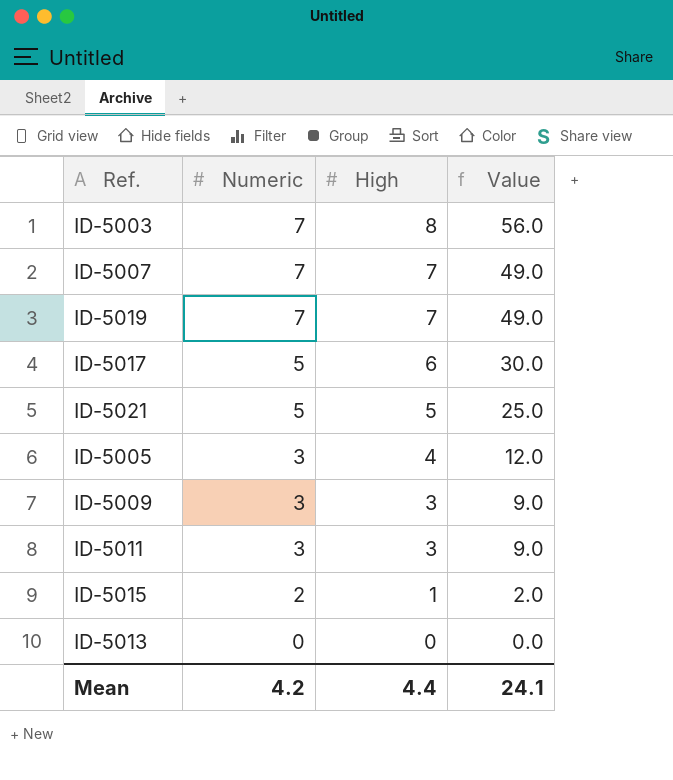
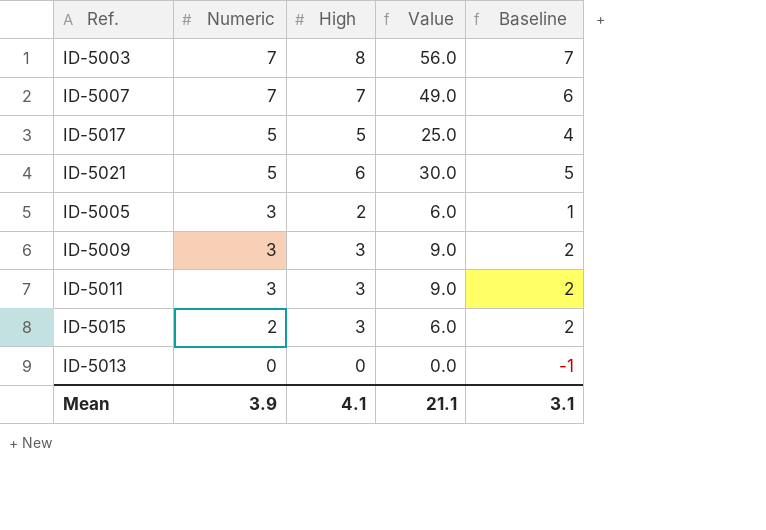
column Baseline | formula: none -> [High] - 1
row ID-5019: 7 | 7 | 49.0 -> none
ID-5017 | High: 6 -> 5
ID-5017 | Value: 30.0 -> 25.0
ID-5021 | High: 5 -> 6
ID-5021 | Value: 25.0 -> 30.0
ID-5005 | High: 4 -> 2
ID-5005 | Value: 12.0 -> 6.0
ID-5015 | High: 1 -> 3
ID-5015 | Value: 2.0 -> 6.0
Mean | Numeric: 4.2 -> 3.9
Mean | High: 4.4 -> 4.1
Mean | Value: 24.1 -> 21.1

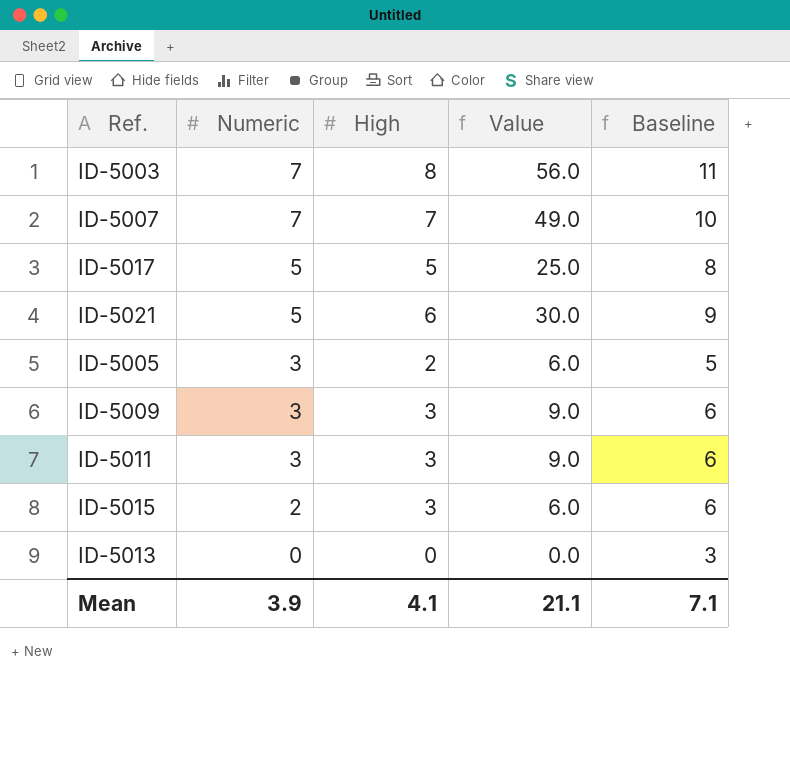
column Baseline | formula: [High] - 1 -> [High] + 3
Mean | Baseline: 3.1 -> 7.1

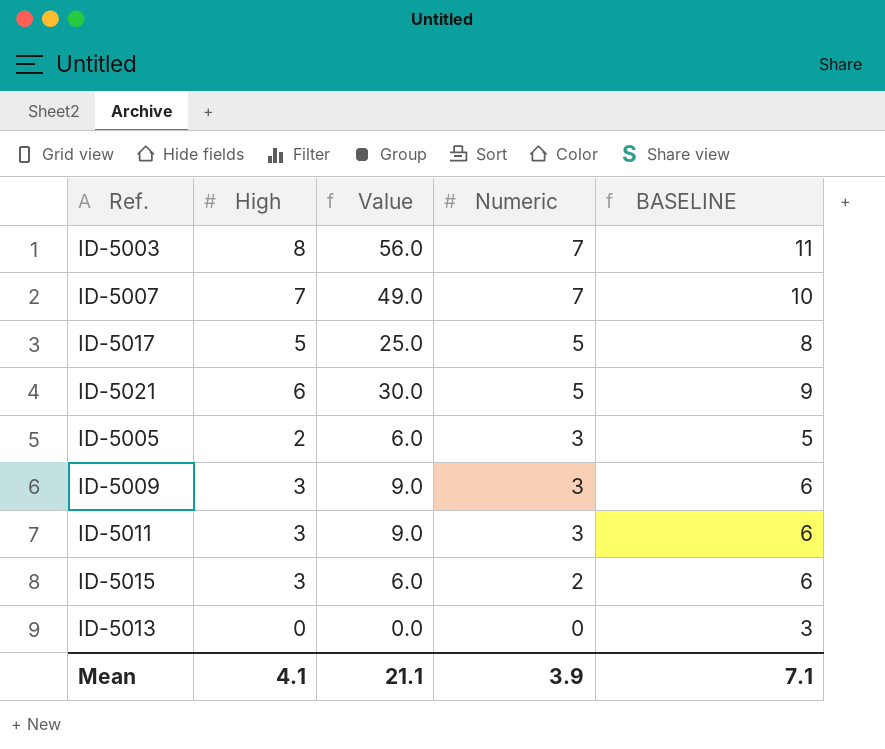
column Numeric | position: 2 -> 4
column name: Baseline -> BASELINE

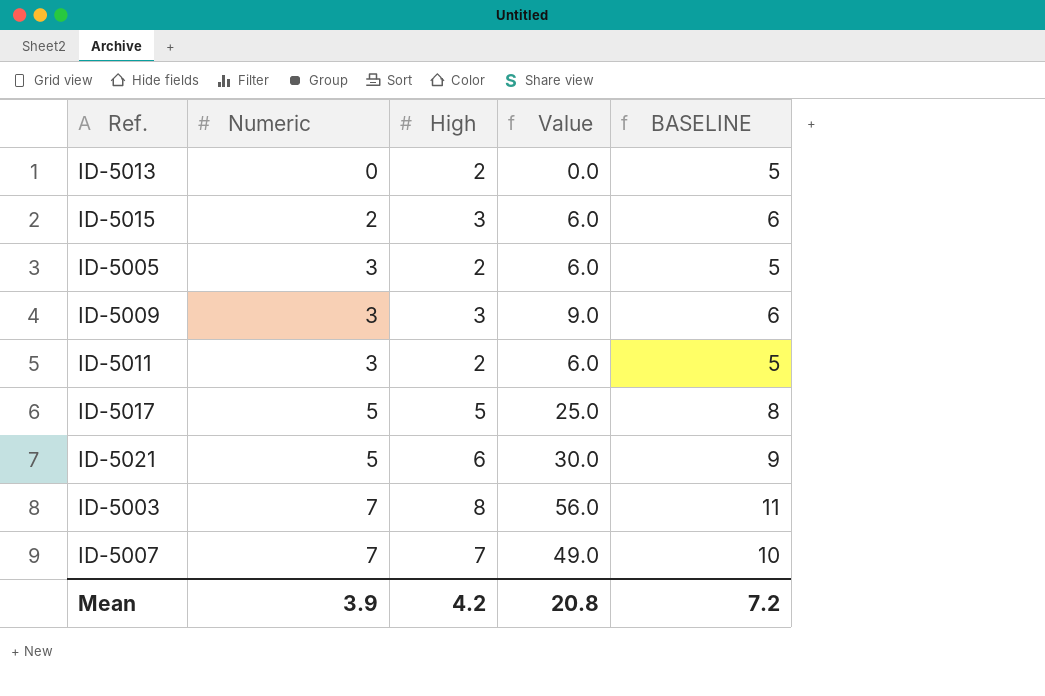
row order: Numeric descending -> Numeric ascending
column Numeric | position: 4 -> 2
ID-5013 | High: 0 -> 2
ID-5013 | BASELINE: 3 -> 5
ID-5011 | High: 3 -> 2
ID-5011 | Value: 9.0 -> 6.0
ID-5011 | BASELINE: 6 -> 5
Mean | High: 4.1 -> 4.2
Mean | Value: 21.1 -> 20.8
Mean | BASELINE: 7.1 -> 7.2

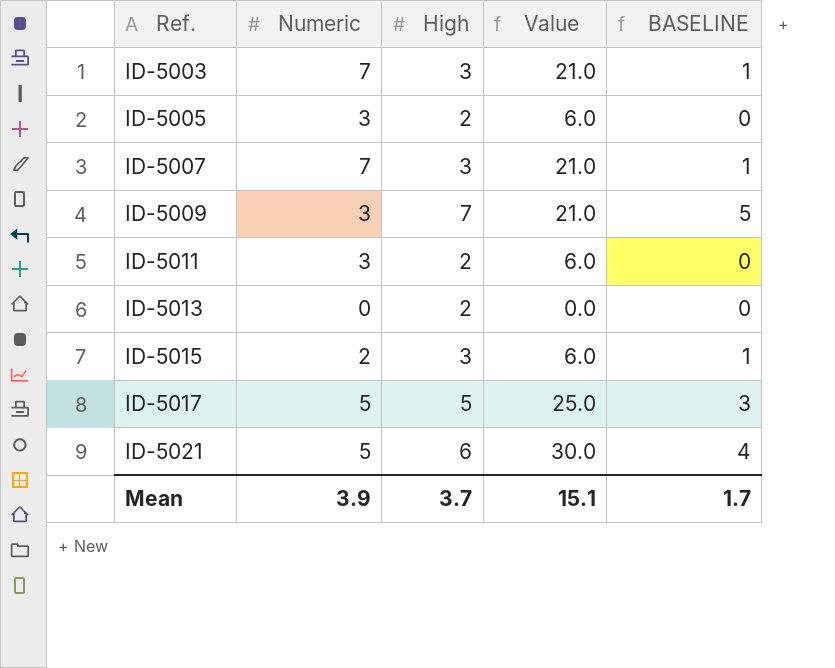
row order: Numeric ascending -> Ref. ascending
column BASELINE | formula: [High] + 3 -> [High] - 2
ID-5003 | High: 8 -> 3
ID-5003 | Value: 56.0 -> 21.0
ID-5007 | High: 7 -> 3
ID-5007 | Value: 49.0 -> 21.0
ID-5009 | High: 3 -> 7
ID-5009 | Value: 9.0 -> 21.0
Mean | High: 4.2 -> 3.7
Mean | Value: 20.8 -> 15.1
Mean | BASELINE: 7.2 -> 1.7

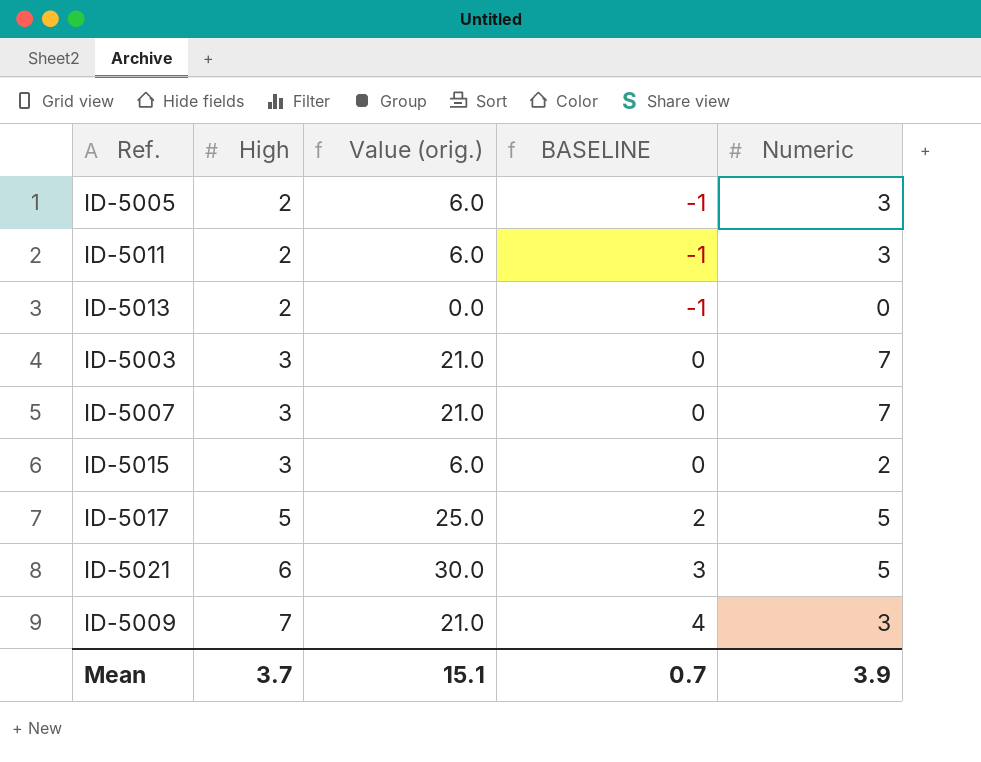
row order: Ref. ascending -> High ascending
column name: Value -> Value (orig.)
column BASELINE | formula: [High] - 2 -> [High] - 3
column Numeric | position: 2 -> 5
Mean | BASELINE: 1.7 -> 0.7

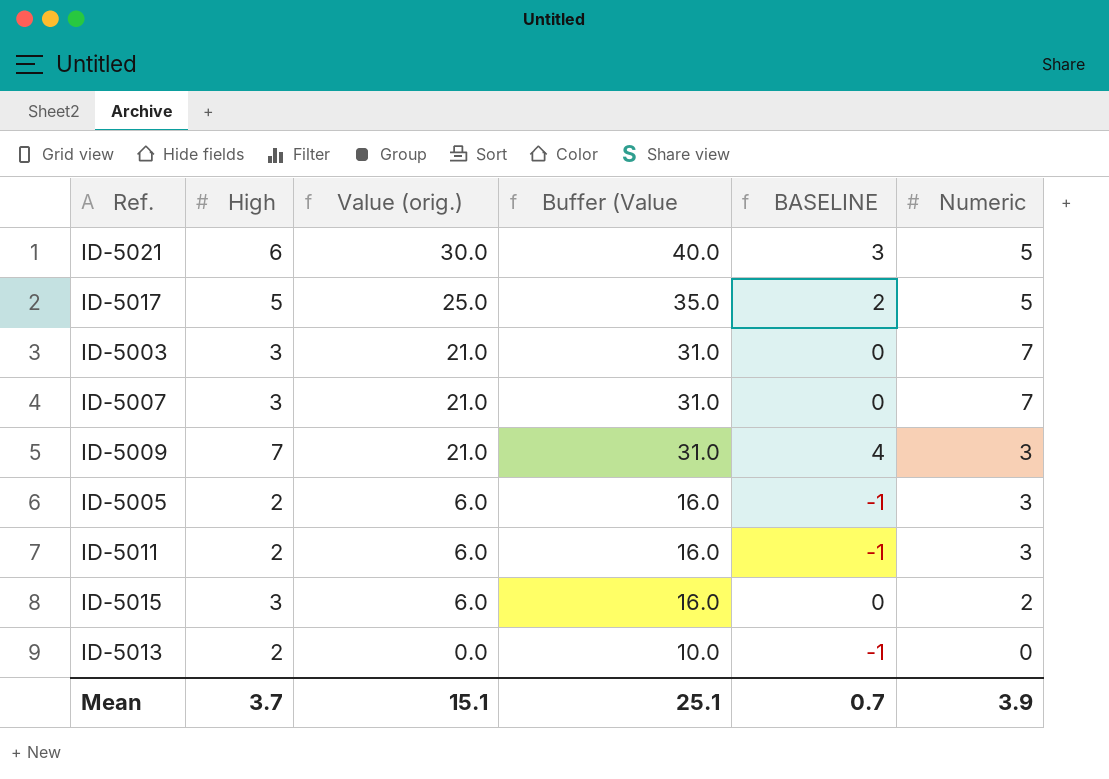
row order: High ascending -> Value (orig.) descending
column Buffer (Value | formula: none -> [Value (orig.)] + 10

